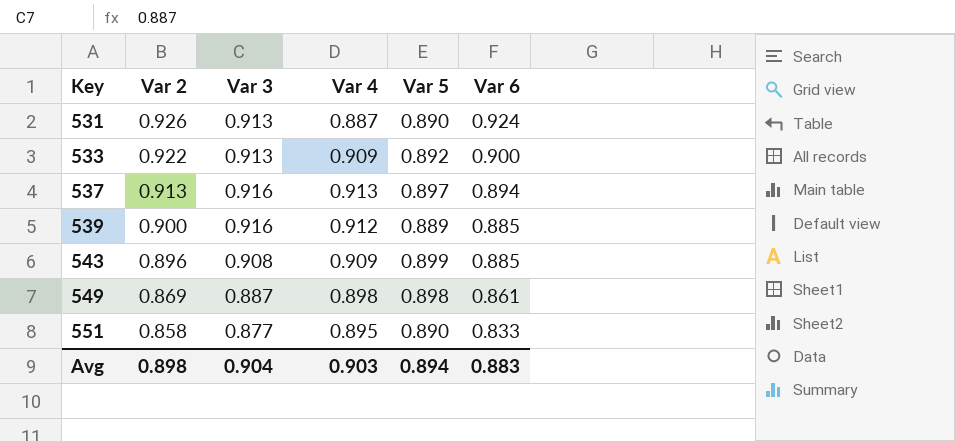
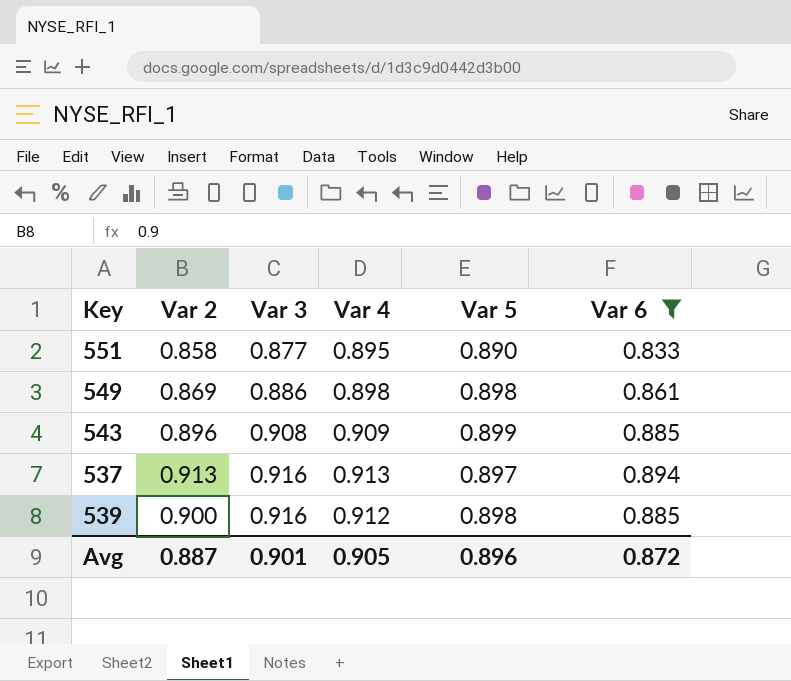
filter: none -> Var 6 <= 0.894
row order: Key ascending -> Var 3 ascending
549 | Var 3: 0.887 -> 0.886
539 | Var 5: 0.889 -> 0.898
Avg | Var 2: 0.898 -> 0.887
Avg | Var 3: 0.904 -> 0.901
Avg | Var 4: 0.903 -> 0.905
Avg | Var 5: 0.894 -> 0.896
Avg | Var 6: 0.883 -> 0.872

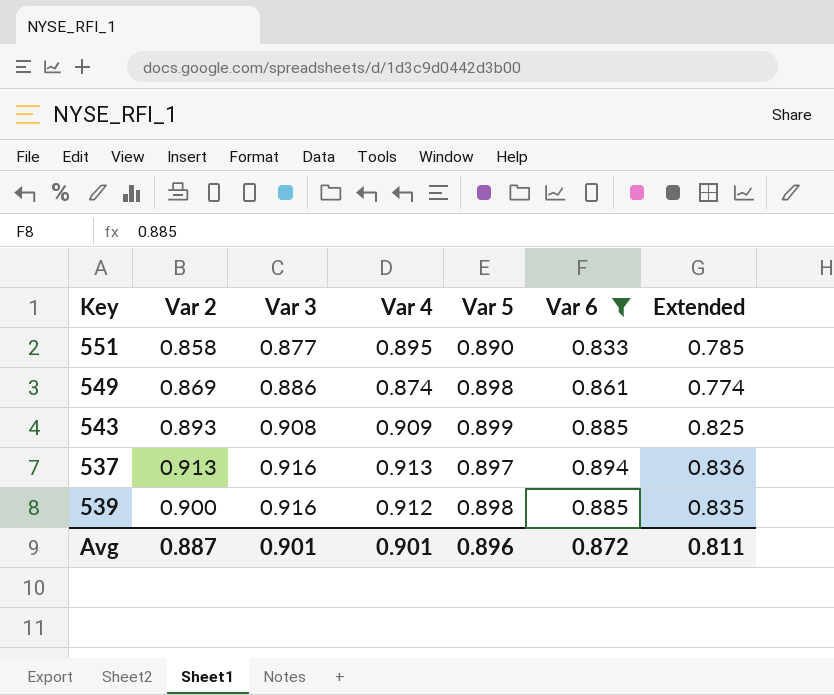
column Extended | formula: none -> [Var 3] * [Var 4]
549 | Var 4: 0.898 -> 0.874
543 | Var 2: 0.896 -> 0.893
Avg | Var 4: 0.905 -> 0.901

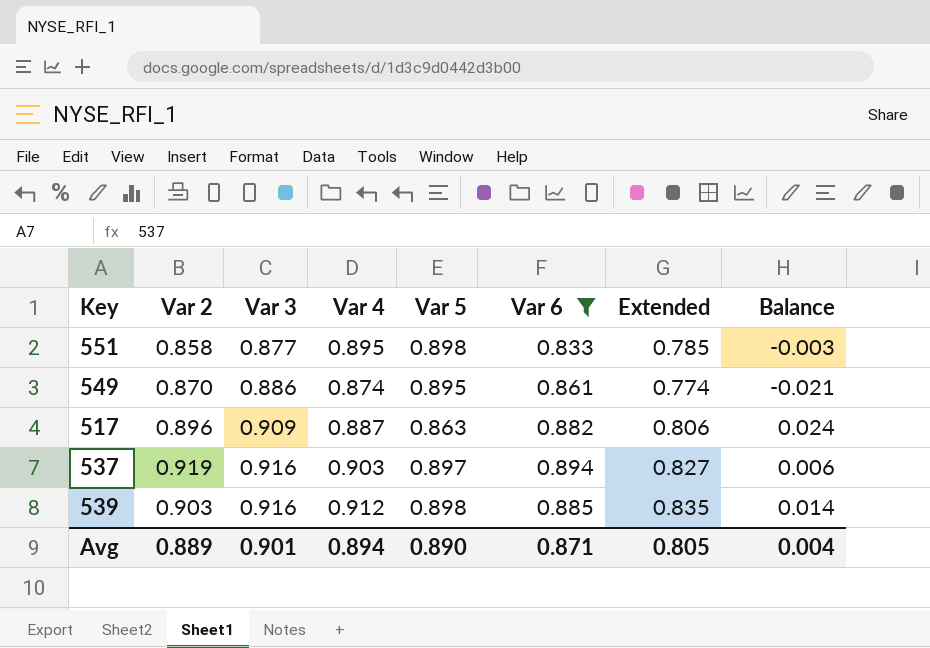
column Balance | formula: none -> [Var 4] - [Var 5]
row 543: 0.893 | 0.908 | 0.909 | 0.899 | 0.885 | 0.825 -> none
551 | Var 5: 0.890 -> 0.898
549 | Var 2: 0.869 -> 0.870
549 | Var 5: 0.898 -> 0.895
row 517: none -> 0.896 | 0.909 | 0.887 | 0.863 | 0.882 | 0.806 | 0.024
537 | Var 2: 0.913 -> 0.919
537 | Var 4: 0.913 -> 0.903
537 | Extended: 0.836 -> 0.827
539 | Var 2: 0.900 -> 0.903
Avg | Var 2: 0.887 -> 0.889
Avg | Var 4: 0.901 -> 0.894
Avg | Var 5: 0.896 -> 0.890
Avg | Var 6: 0.872 -> 0.871
Avg | Extended: 0.811 -> 0.805

